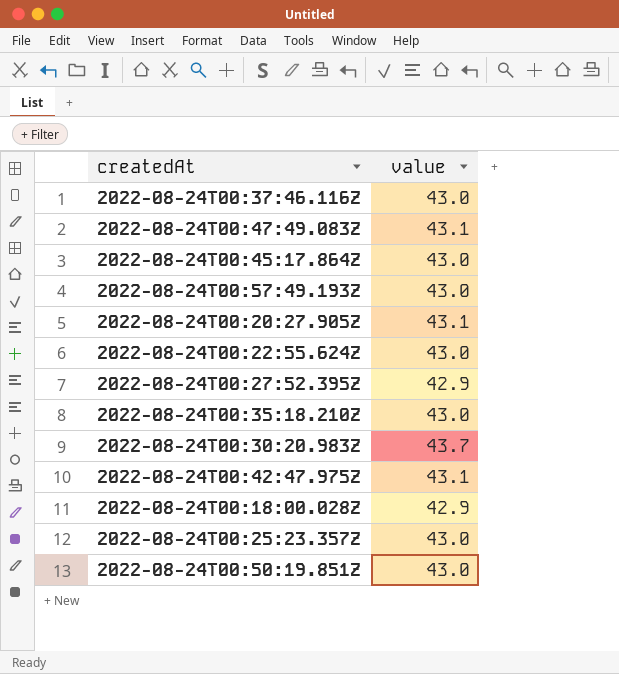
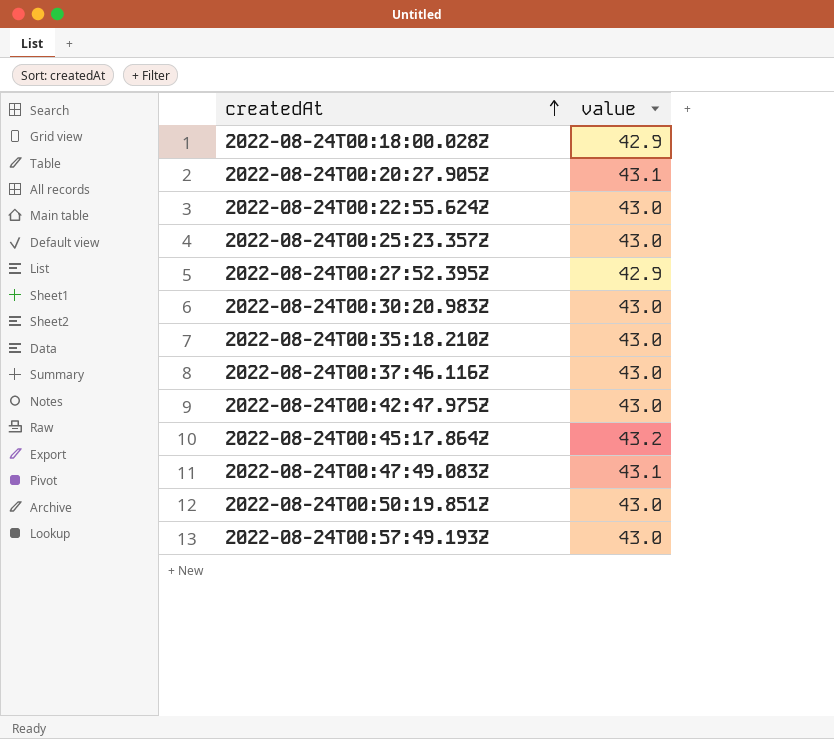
row order: none -> createdAt ascending
2022-08-24T00:30:20.983Z | value: 43.7 -> 43.0
2022-08-24T00:42:47.975Z | value: 43.1 -> 43.0
2022-08-24T00:45:17.864Z | value: 43.0 -> 43.2

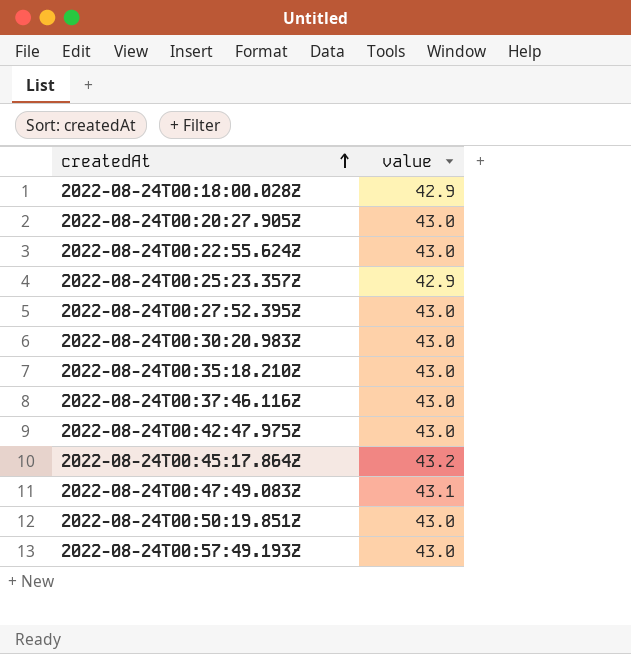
2022-08-24T00:20:27.905Z | value: 43.1 -> 43.0
2022-08-24T00:25:23.357Z | value: 43.0 -> 42.9
2022-08-24T00:27:52.395Z | value: 42.9 -> 43.0

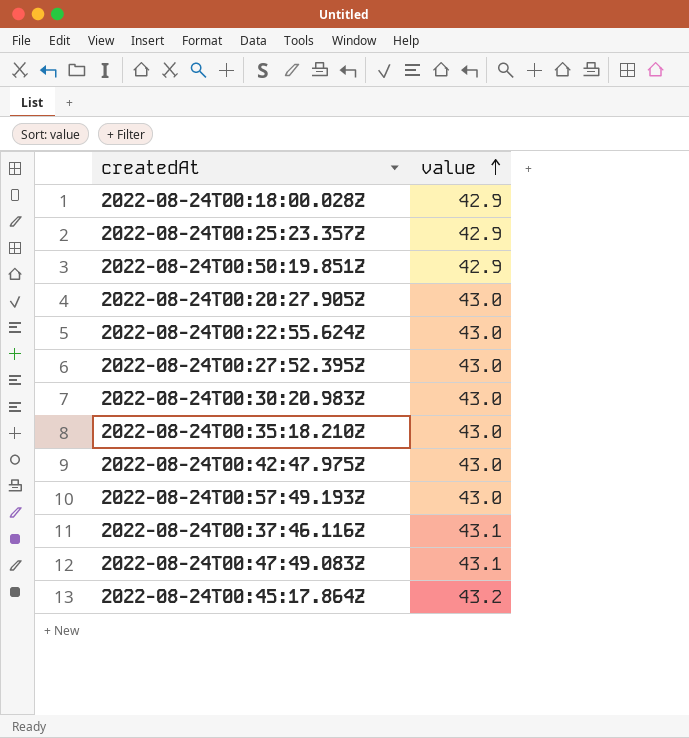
row order: createdAt ascending -> value ascending
2022-08-24T00:50:19.851Z | value: 43.0 -> 42.9
2022-08-24T00:37:46.116Z | value: 43.0 -> 43.1

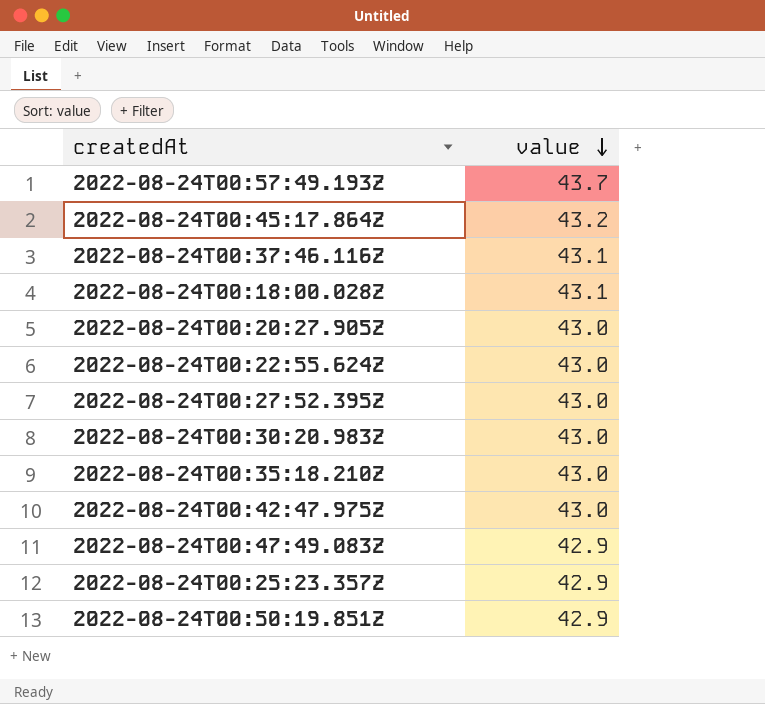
row order: value ascending -> value descending
2022-08-24T00:57:49.193Z | value: 43.0 -> 43.7
2022-08-24T00:18:00.028Z | value: 42.9 -> 43.1
2022-08-24T00:47:49.083Z | value: 43.1 -> 42.9

